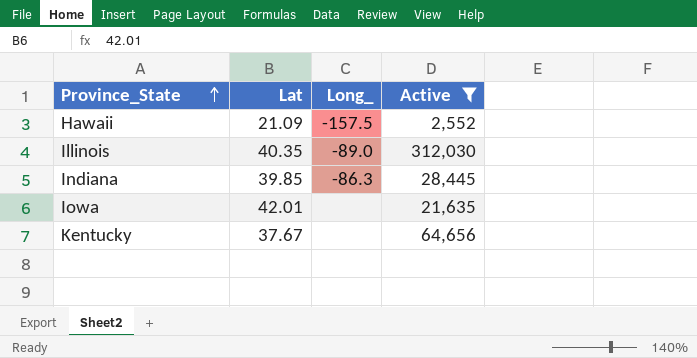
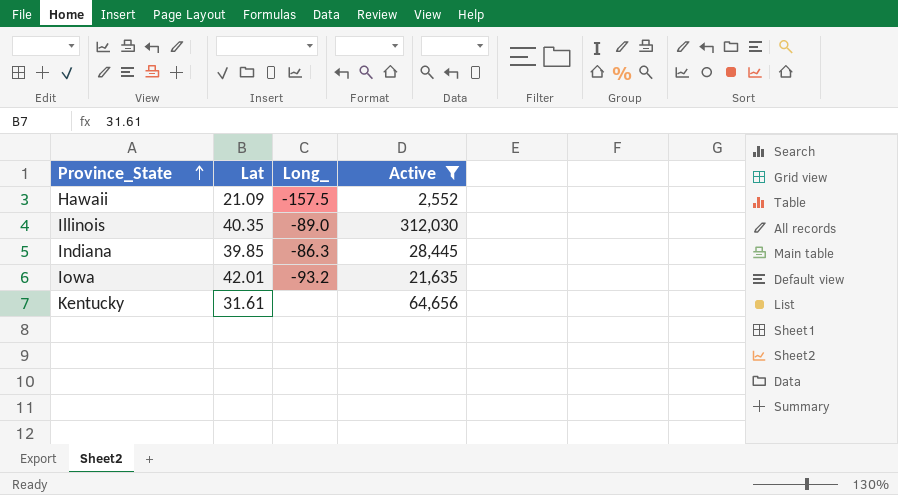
Iowa | Long_: none -> -93.2
Kentucky | Lat: 37.67 -> 31.61

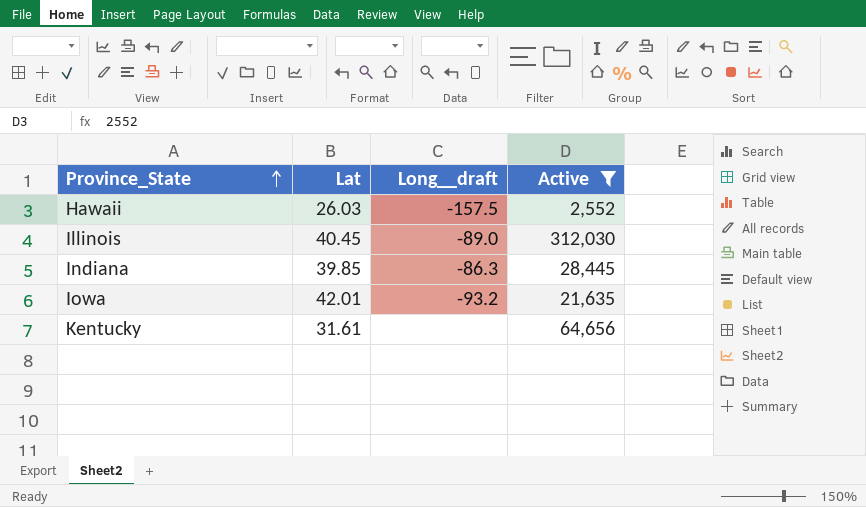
column name: Long_ -> Long__draft
Hawaii | Lat: 21.09 -> 26.03
Illinois | Lat: 40.35 -> 40.45

